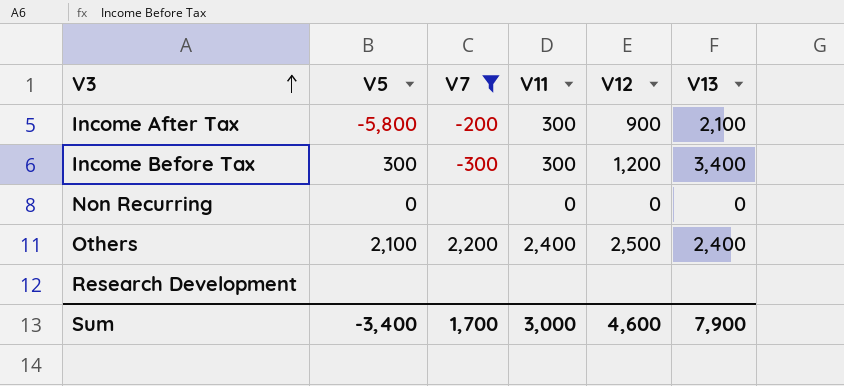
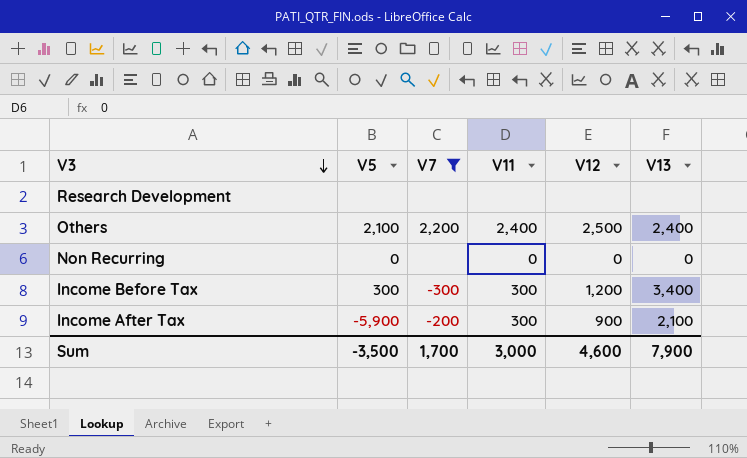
row order: V3 ascending -> V3 descending
Income After Tax | V5: -5,800 -> -5,900
Sum | V5: -3,400 -> -3,500

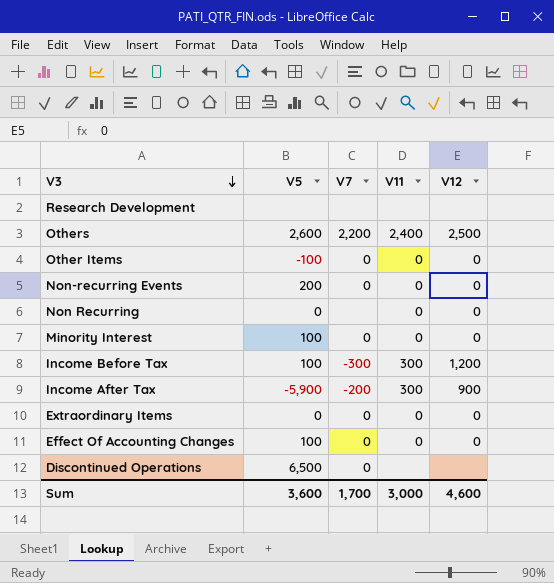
filter: V7 != 0 -> none
column V13 | position: 6 -> none
Others | V5: 2,100 -> 2,600
Income Before Tax | V5: 300 -> 100
Sum | V5: -3,500 -> 3,600

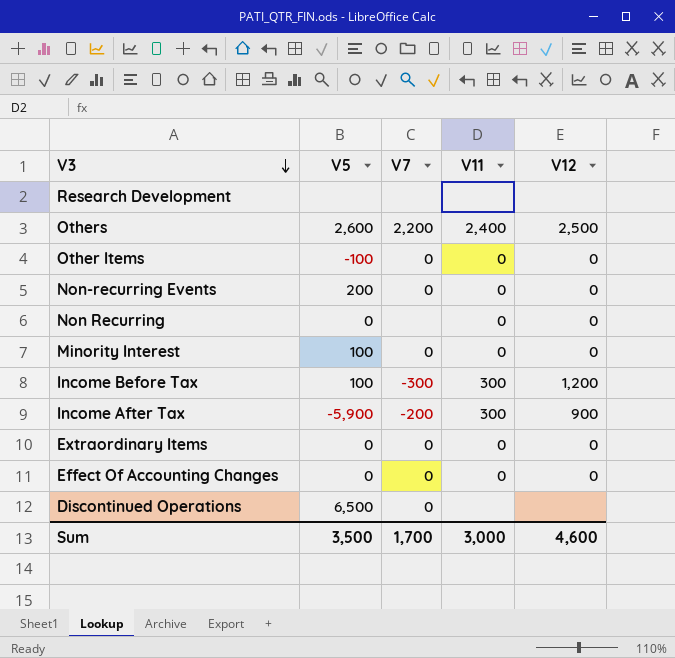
Effect Of Accounting Changes | V5: 100 -> 0
Sum | V5: 3,600 -> 3,500

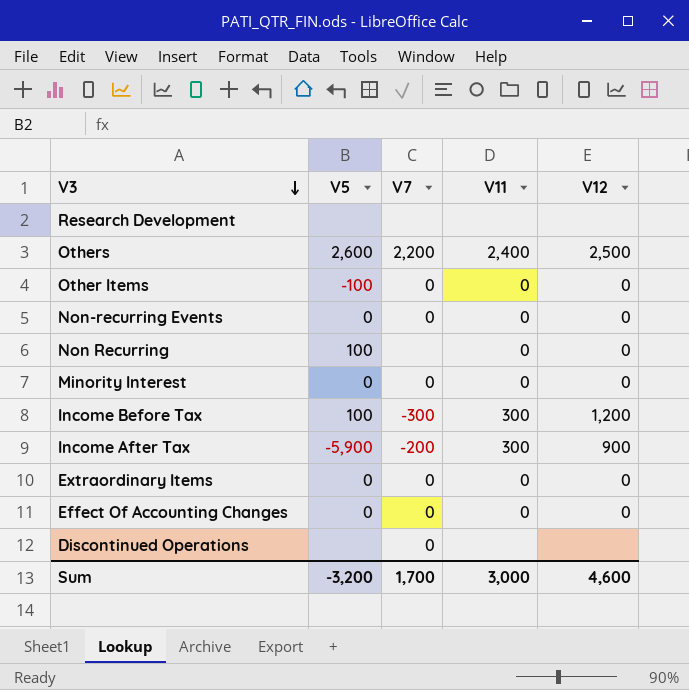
Non-recurring Events | V5: 200 -> 0
Non Recurring | V5: 0 -> 100
Minority Interest | V5: 100 -> 0
Discontinued Operations | V5: 6,500 -> none
Sum | V5: 3,500 -> -3,200

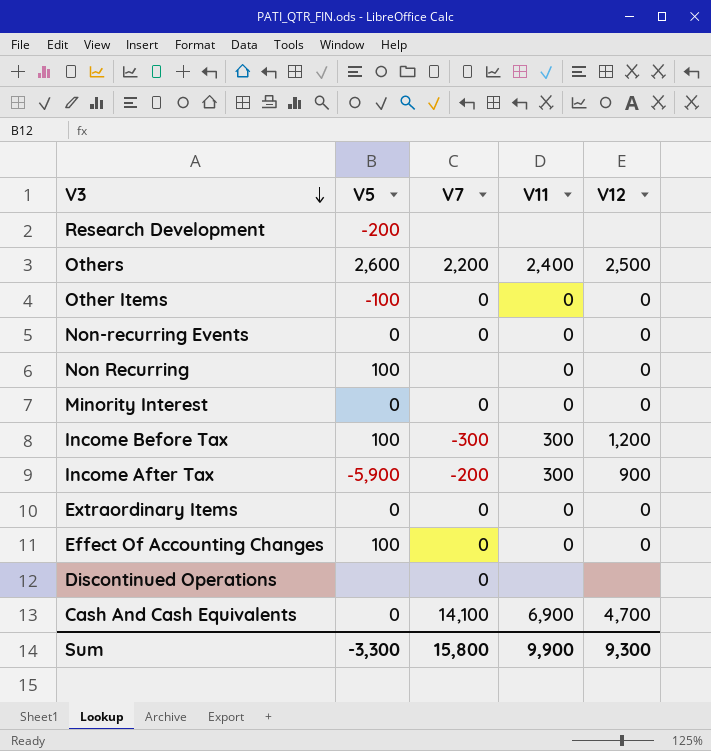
Research Development | V5: none -> -200
Effect Of Accounting Changes | V5: 0 -> 100
row Cash And Cash Equivalents: none -> 0 | 14,100 | 6,900 | 4,700
Sum | V5: -3,200 -> -3,300
Sum | V7: 1,700 -> 15,800
Sum | V11: 3,000 -> 9,900
Sum | V12: 4,600 -> 9,300

